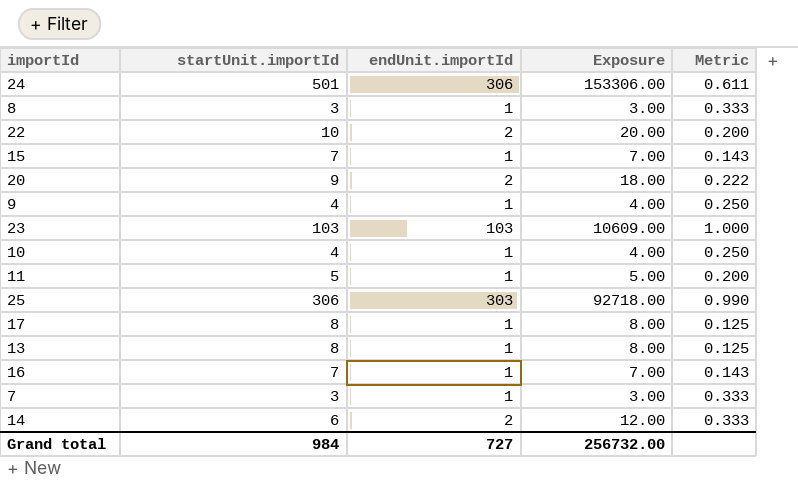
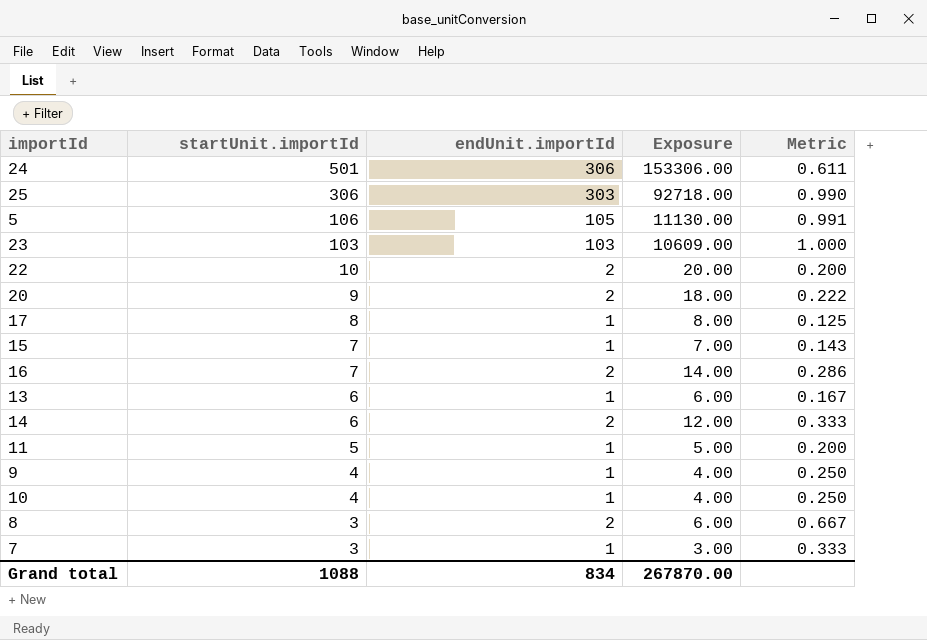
row order: none -> startUnit.importId descending
row 5: none -> 106 | 105 | 11130.00 | 0.991
16 | endUnit.importId: 1 -> 2
16 | Exposure: 7.00 -> 14.00
16 | Metric: 0.143 -> 0.286
13 | startUnit.importId: 8 -> 6
13 | Exposure: 8.00 -> 6.00
13 | Metric: 0.125 -> 0.167
8 | endUnit.importId: 1 -> 2
8 | Exposure: 3.00 -> 6.00
8 | Metric: 0.333 -> 0.667
Grand total | startUnit.importId: 984 -> 1088
Grand total | endUnit.importId: 727 -> 834
Grand total | Exposure: 256732.00 -> 267870.00

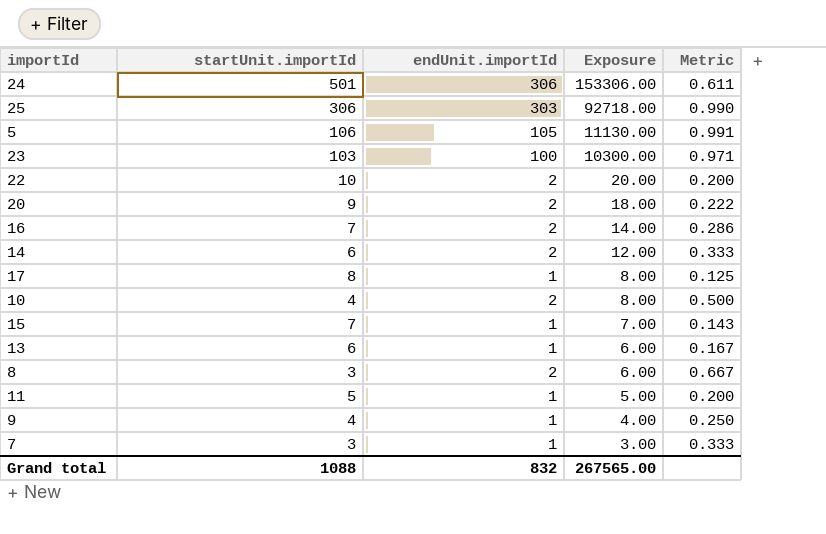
row order: startUnit.importId descending -> Exposure descending
23 | endUnit.importId: 103 -> 100
23 | Exposure: 10609.00 -> 10300.00
23 | Metric: 1.000 -> 0.971
10 | endUnit.importId: 1 -> 2
10 | Exposure: 4.00 -> 8.00
10 | Metric: 0.250 -> 0.500
Grand total | endUnit.importId: 834 -> 832
Grand total | Exposure: 267870.00 -> 267565.00

